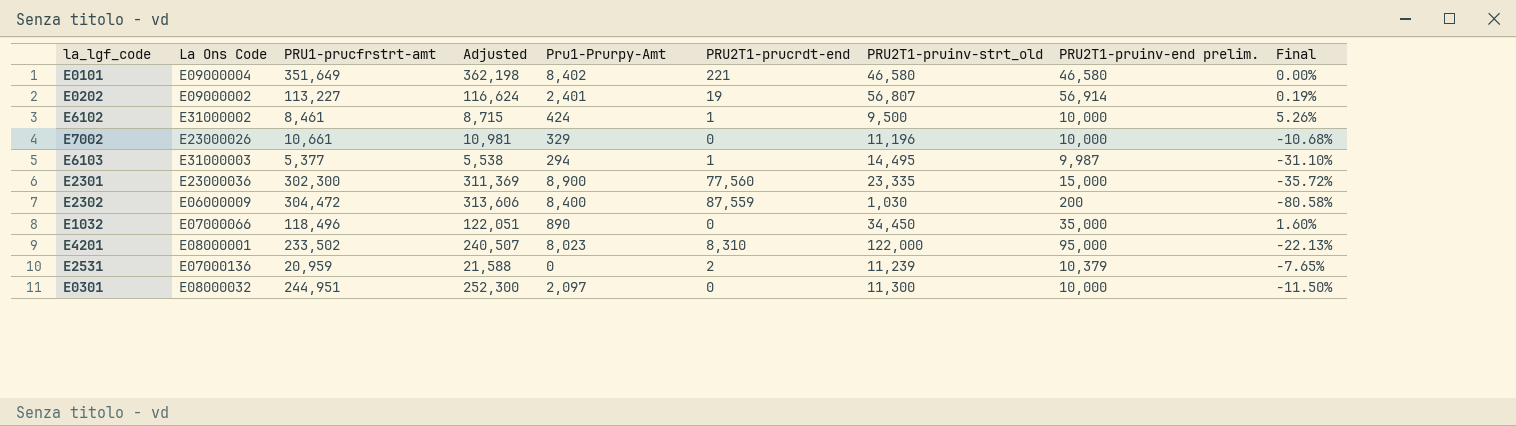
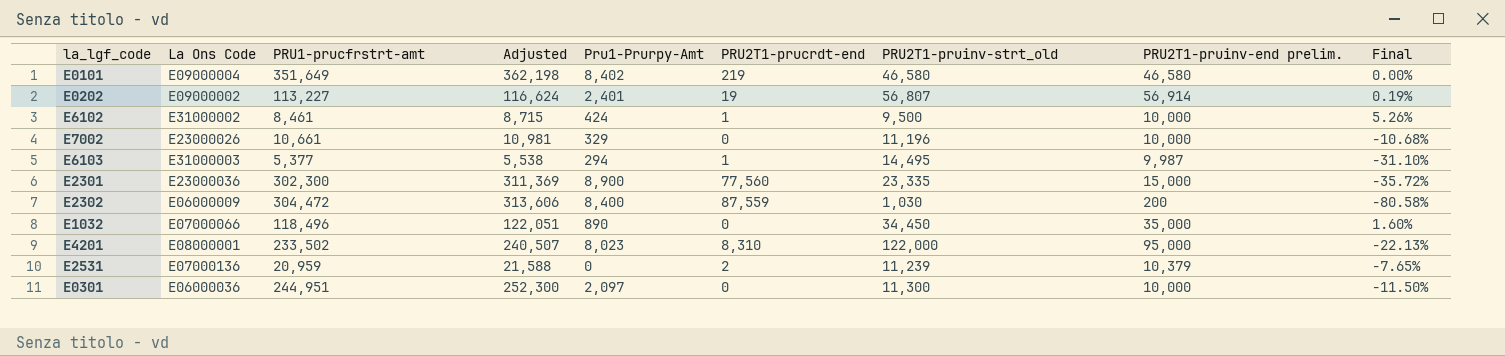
E0101 | PRU2T1-prucrdt-end: 221 -> 219
E0301 | La Ons Code: E08000032 -> E06000036

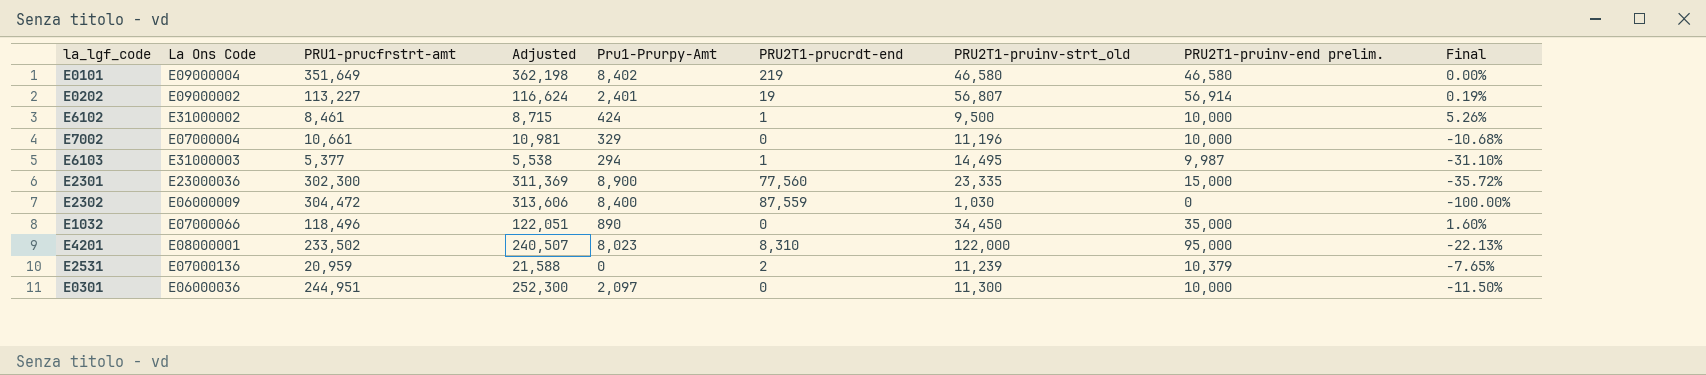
E7002 | La Ons Code: E23000026 -> E07000004
E2302 | PRU2T1-pruinv-end prelim.: 200 -> 0
E2302 | Final: -80.58% -> -100.00%

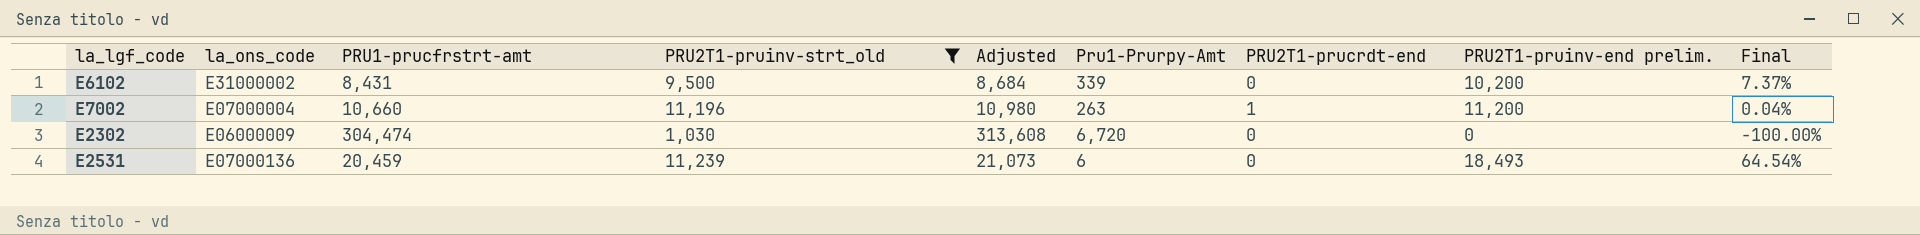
filter: none -> PRU2T1-pruinv-strt_old <= 11,239
column name: La Ons Code -> la_ons_code
column PRU2T1-pruinv-strt_old | position: 7 -> 4
E6102 | PRU1-prucfrstrt-amt: 8,461 -> 8,431
E6102 | Adjusted: 8,715 -> 8,684
E6102 | Pru1-Prurpy-Amt: 424 -> 339
E6102 | PRU2T1-prucrdt-end: 1 -> 0
E6102 | PRU2T1-pruinv-end prelim.: 10,000 -> 10,200
E6102 | Final: 5.26% -> 7.37%
E7002 | PRU1-prucfrstrt-amt: 10,661 -> 10,660
E7002 | Adjusted: 10,981 -> 10,980
E7002 | Pru1-Prurpy-Amt: 329 -> 263
E7002 | PRU2T1-prucrdt-end: 0 -> 1
E7002 | PRU2T1-pruinv-end prelim.: 10,000 -> 11,200
E7002 | Final: -10.68% -> 0.04%
E2302 | PRU1-prucfrstrt-amt: 304,472 -> 304,474
E2302 | Adjusted: 313,606 -> 313,608
E2302 | Pru1-Prurpy-Amt: 8,400 -> 6,720
E2302 | PRU2T1-prucrdt-end: 87,559 -> 0
E2531 | PRU1-prucfrstrt-amt: 20,959 -> 20,459
E2531 | Adjusted: 21,588 -> 21,073
E2531 | Pru1-Prurpy-Amt: 0 -> 6
E2531 | PRU2T1-prucrdt-end: 2 -> 0
E2531 | PRU2T1-pruinv-end prelim.: 10,379 -> 18,493
E2531 | Final: -7.65% -> 64.54%

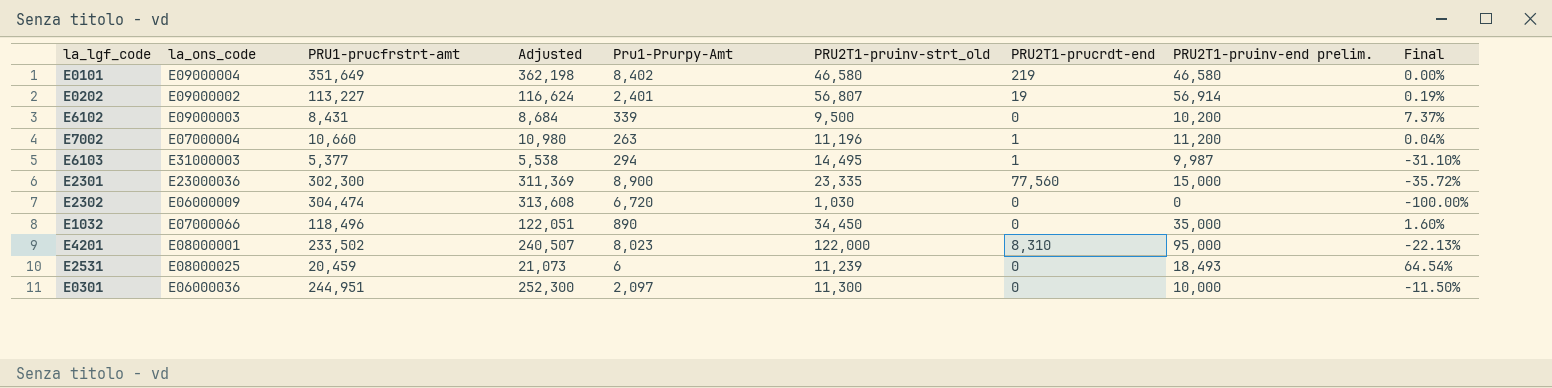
filter: PRU2T1-pruinv-strt_old <= 11,239 -> none
column PRU2T1-pruinv-strt_old | position: 4 -> 6
E6102 | la_ons_code: E31000002 -> E09000003
E2531 | la_ons_code: E07000136 -> E08000025

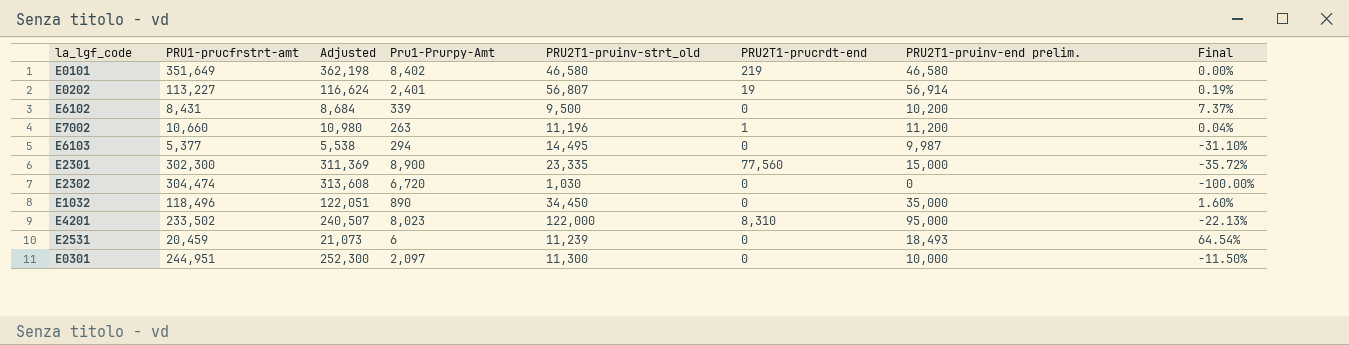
column la_ons_code | position: 2 -> none
E6103 | PRU2T1-prucrdt-end: 1 -> 0

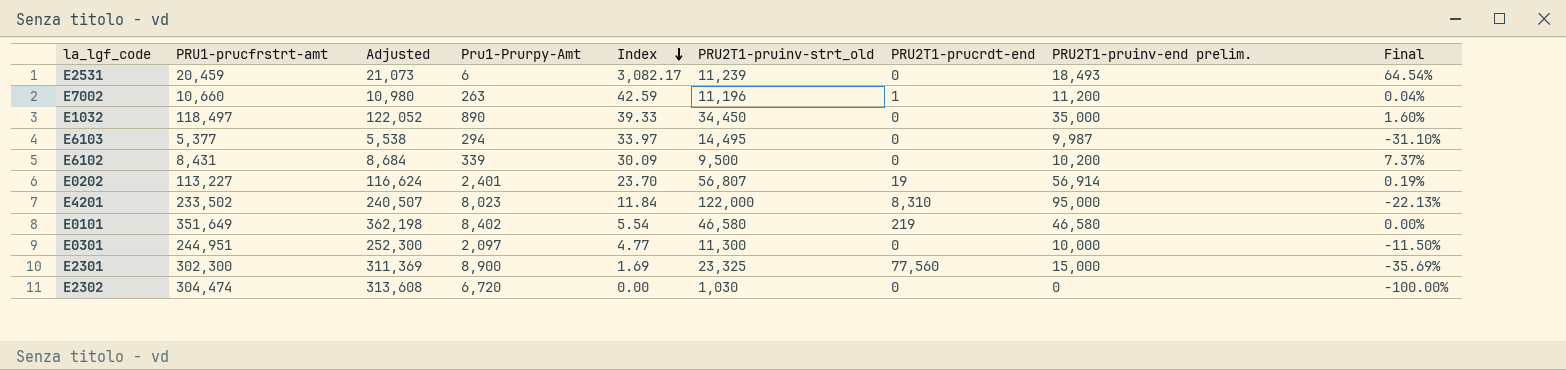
row order: none -> Index descending
column Index | formula: none -> [PRU2T1-pruinv-end prelim.] / [Pru1-Prurpy-Amt]
E1032 | PRU1-prucfrstrt-amt: 118,496 -> 118,497
E1032 | Adjusted: 122,051 -> 122,052
E2301 | PRU2T1-pruinv-strt_old: 23,335 -> 23,325
E2301 | Final: -35.72% -> -35.69%

